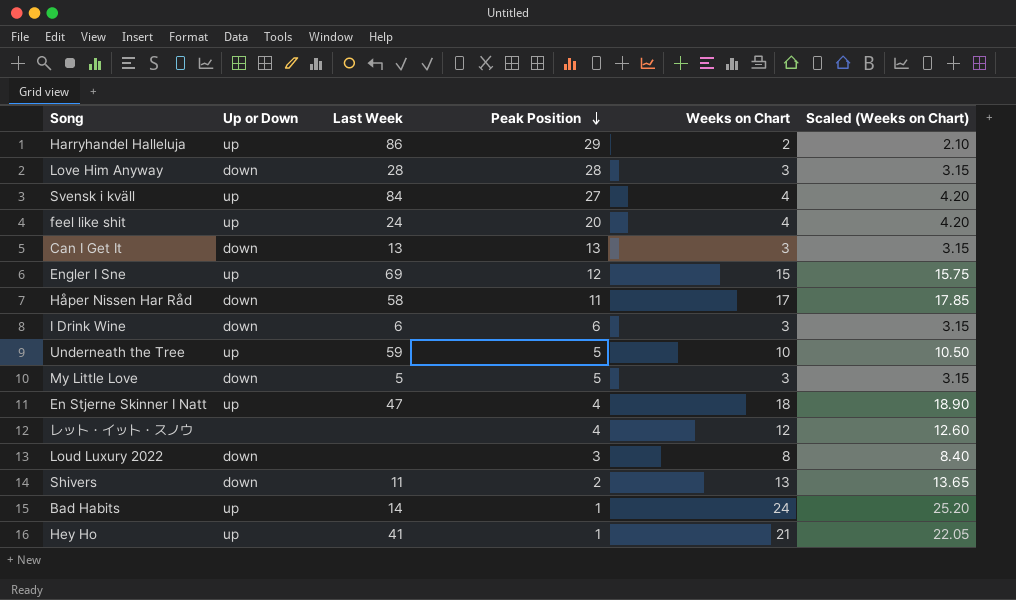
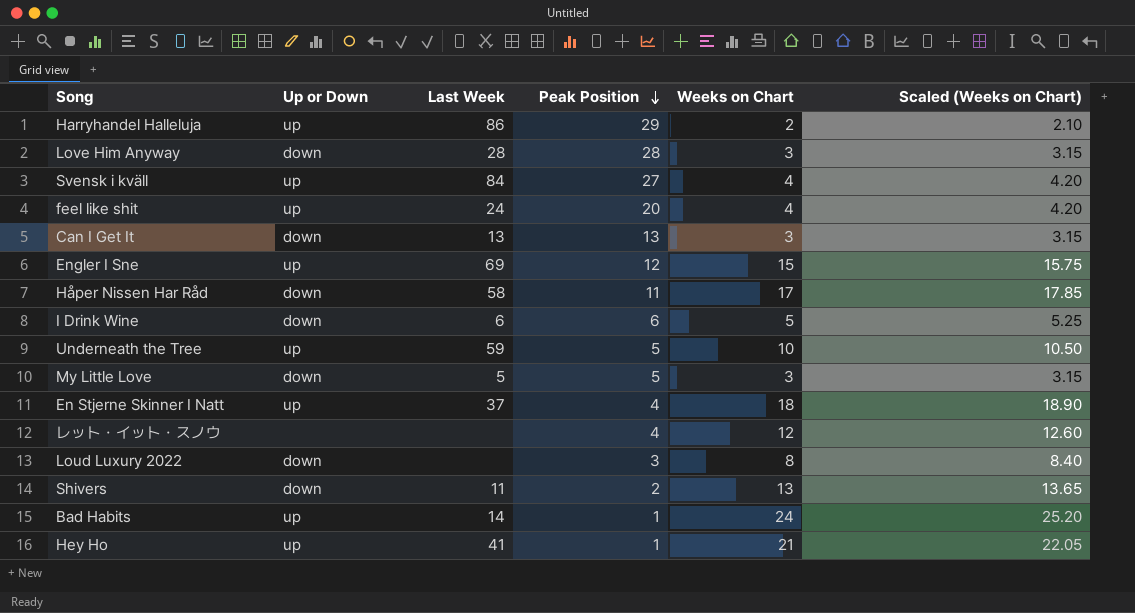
I Drink Wine | Weeks on Chart: 3 -> 5
I Drink Wine | Scaled (Weeks on Chart): 3.15 -> 5.25
En Stjerne Skinner I Natt | Last Week: 47 -> 37

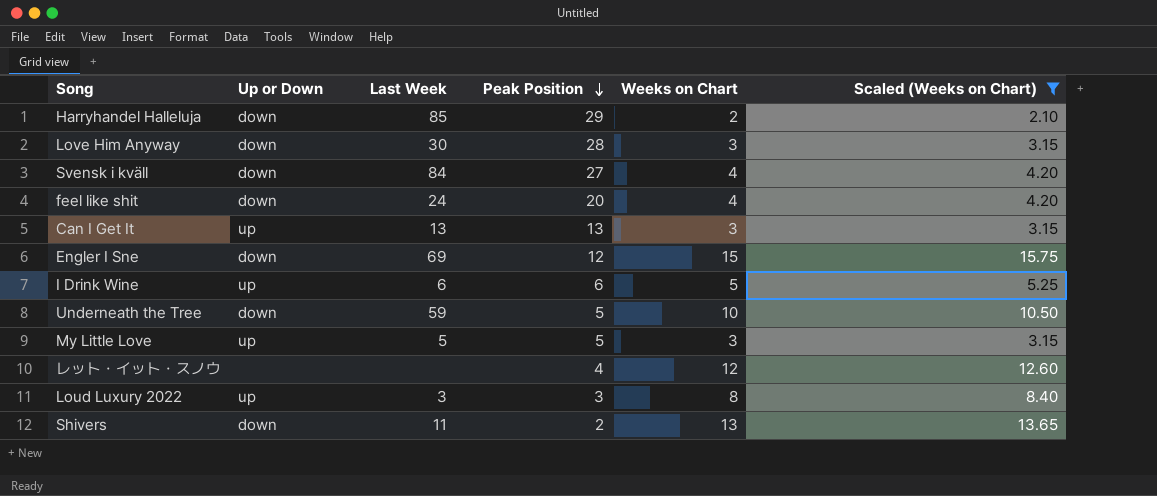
filter: none -> Scaled (Weeks on Chart) <= 15.75
Harryhandel Halleluja | Up or Down: up -> down
Harryhandel Halleluja | Last Week: 86 -> 85
Love Him Anyway | Last Week: 28 -> 30
Svensk i kväll | Up or Down: up -> down
feel like shit | Up or Down: up -> down
Can I Get It | Up or Down: down -> up
Engler I Sne | Up or Down: up -> down
I Drink Wine | Up or Down: down -> up
Underneath the Tree | Up or Down: up -> down
My Little Love | Up or Down: down -> up
Loud Luxury 2022 | Up or Down: down -> up
Loud Luxury 2022 | Last Week: none -> 3

